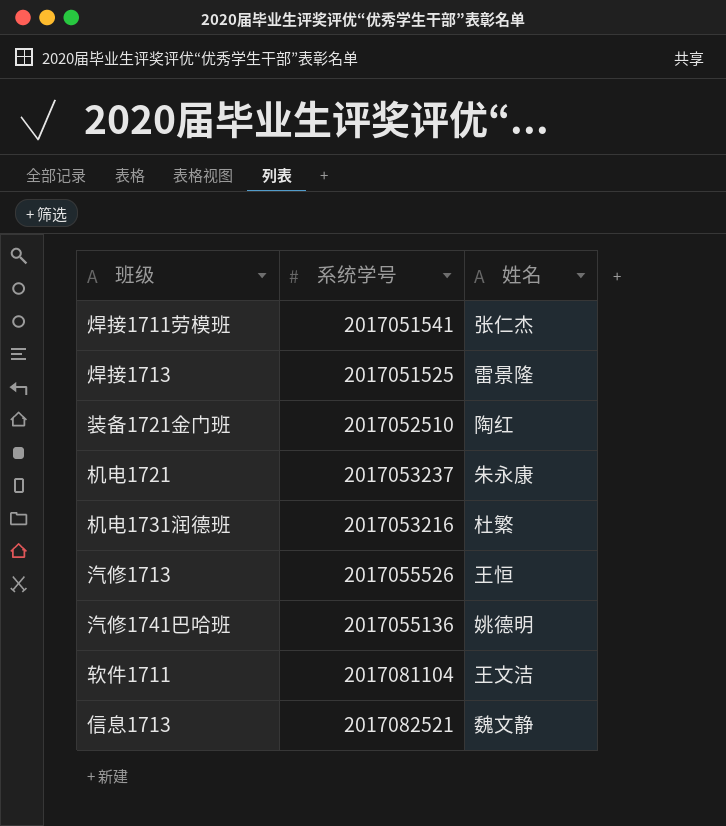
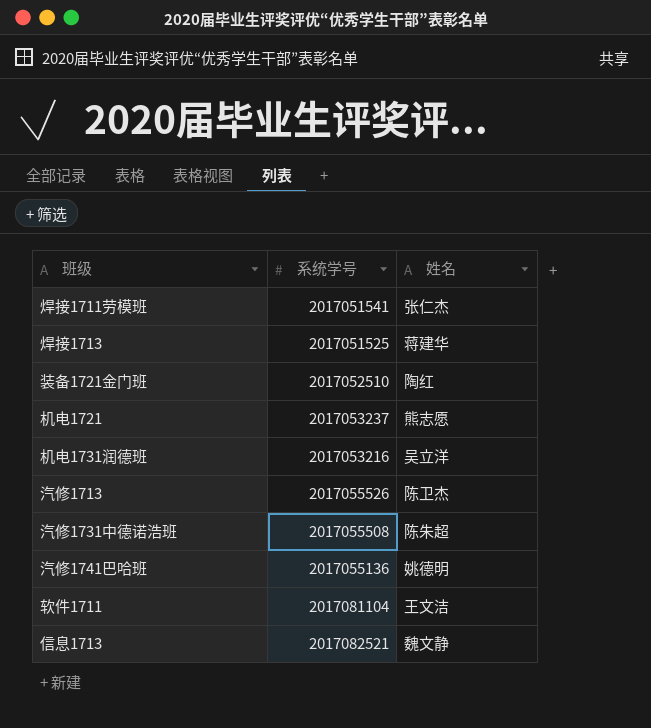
焊接1713 | 姓名: 雷景隆 -> 蒋建华
机电1721 | 姓名: 朱永康 -> 熊志愿
机电1731润德班 | 姓名: 杜繁 -> 吴立洋
汽修1713 | 姓名: 王恒 -> 陈卫杰
row 汽修1731中德诺浩班: none -> 2017055508 | 陈朱超

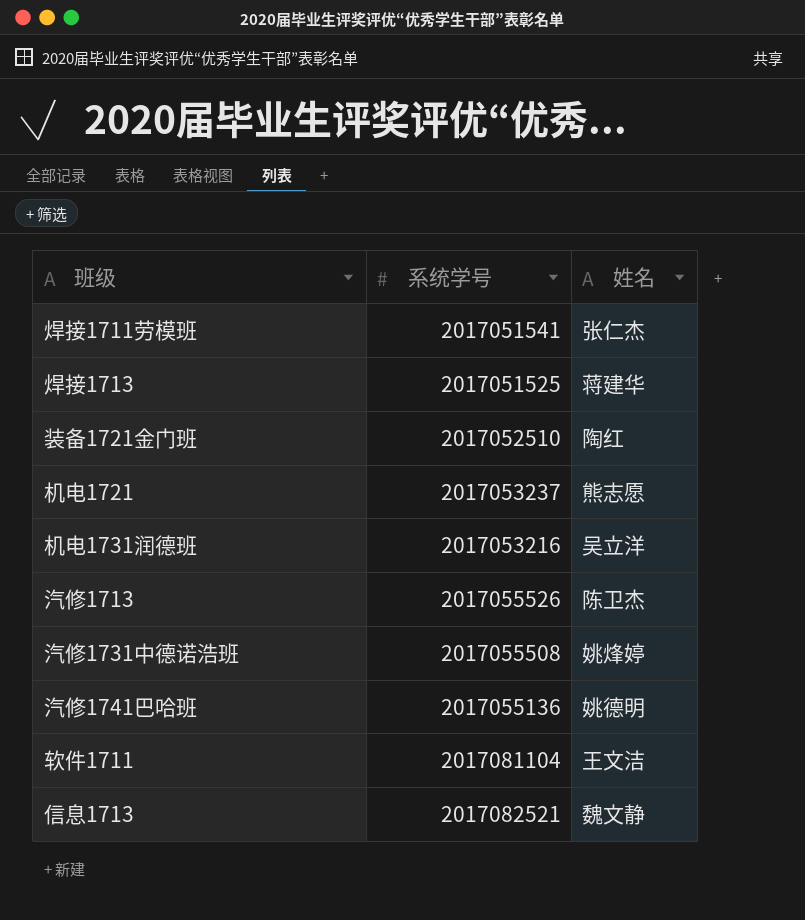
汽修1731中德诺浩班 | 姓名: 陈朱超 -> 姚烽婷

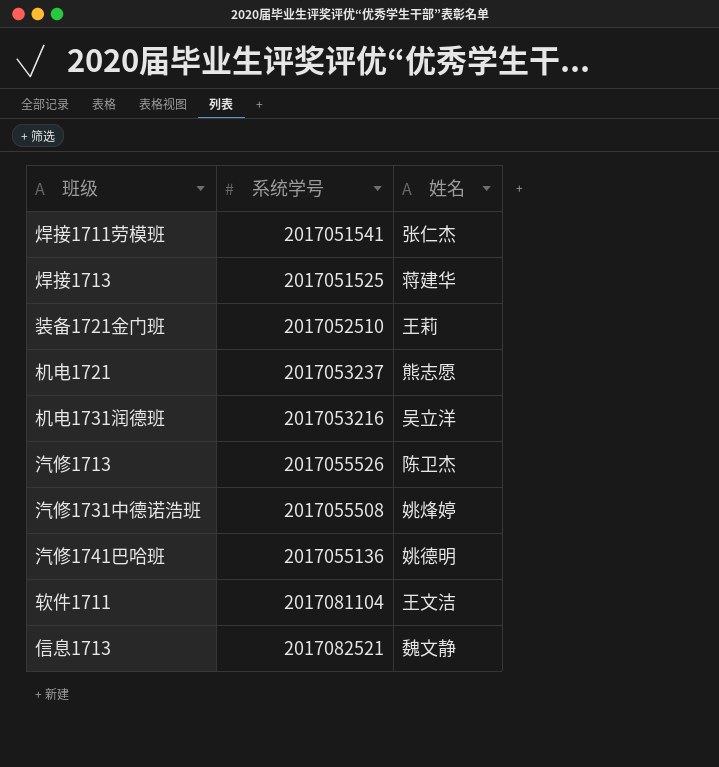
装备1721金门班 | 姓名: 陶红 -> 王莉

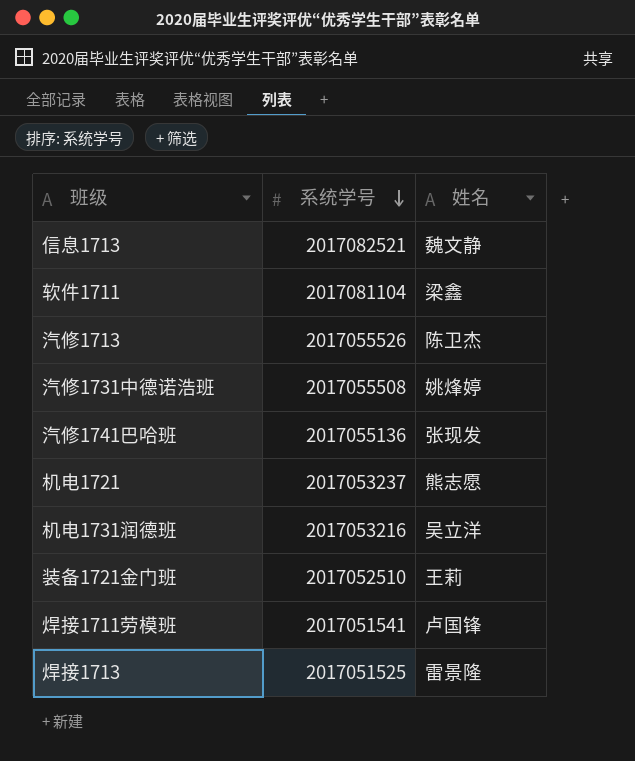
row order: none -> 系统学号 descending
软件1711 | 姓名: 王文洁 -> 梁鑫
汽修1741巴哈班 | 姓名: 姚德明 -> 张现发
焊接1711劳模班 | 姓名: 张仁杰 -> 卢国锋
焊接1713 | 姓名: 蒋建华 -> 雷景隆

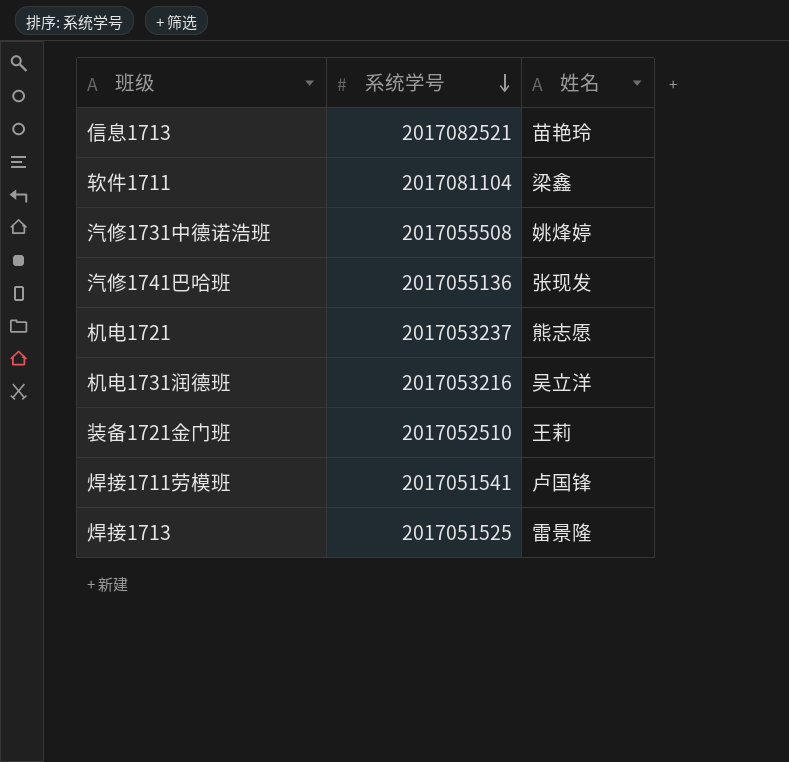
row 汽修1713: 2017055526 | 陈卫杰 -> none
信息1713 | 姓名: 魏文静 -> 苗艳玲

